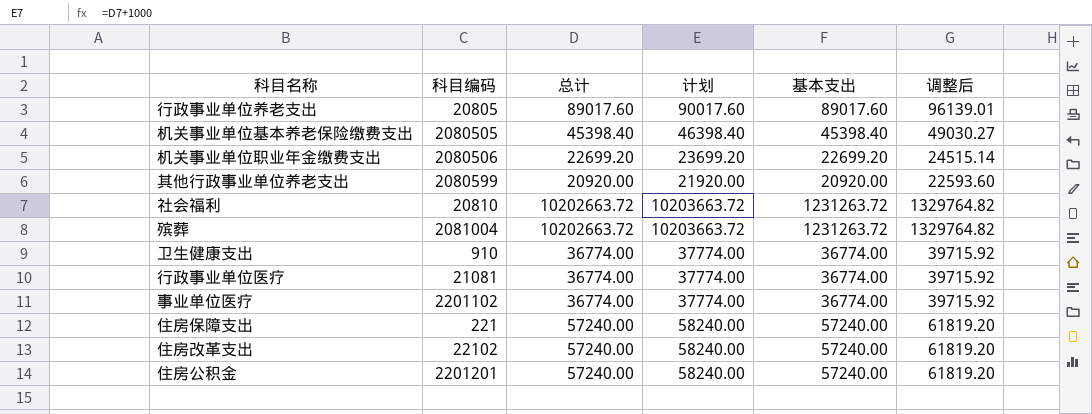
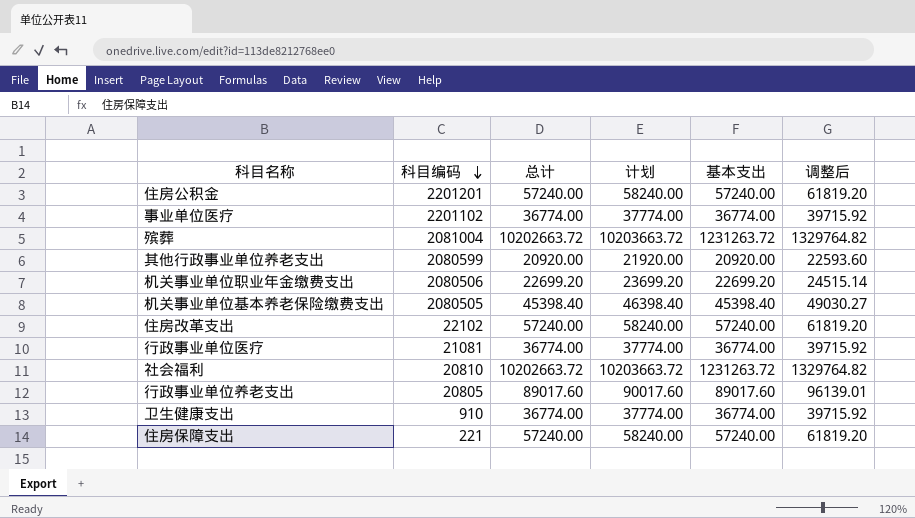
row order: none -> 科目编码 descending

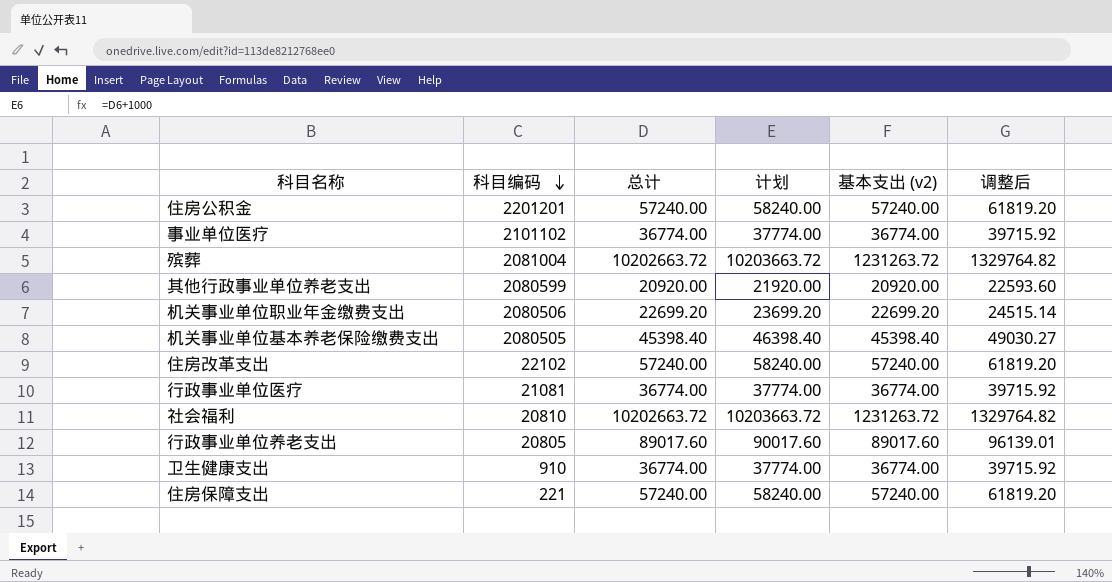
column name: 基本支出 -> 基本支出 (v2)
事业单位医疗 | 科目编码: 2201102 -> 2101102

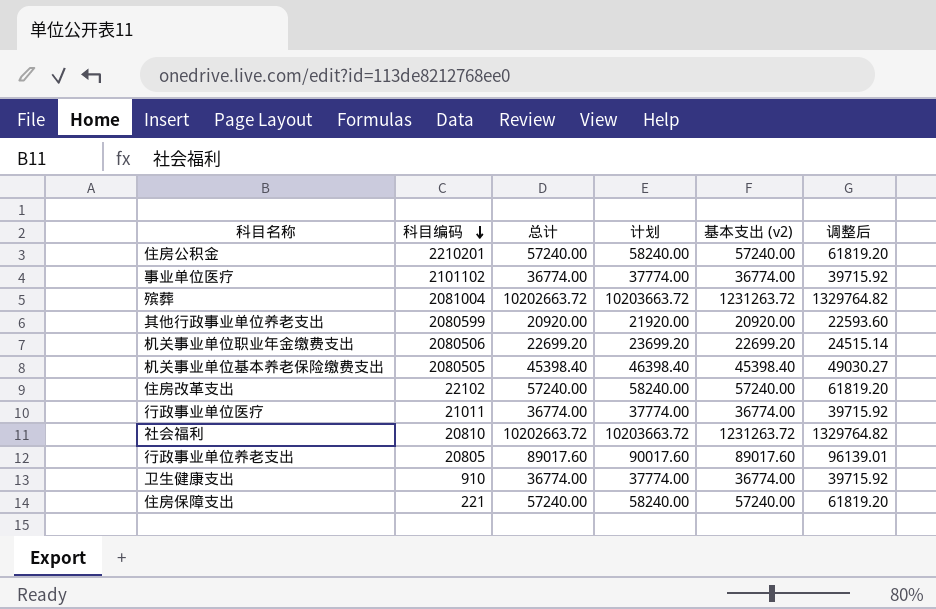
住房公积金 | 科目编码: 2201201 -> 2210201
行政事业单位医疗 | 科目编码: 21081 -> 21011

